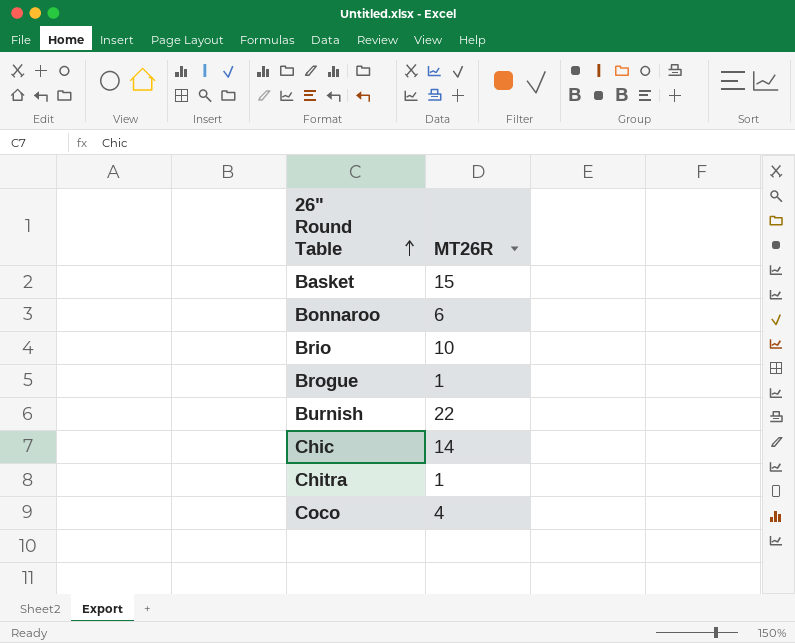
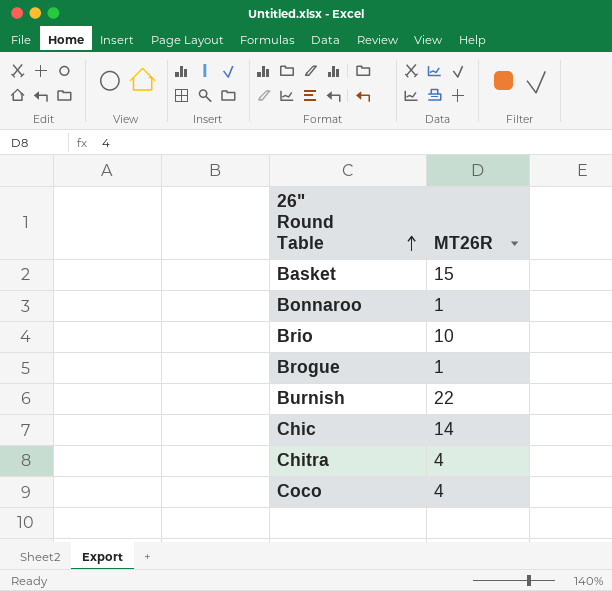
Bonnaroo | MT26R: 6 -> 1
Chitra | MT26R: 1 -> 4

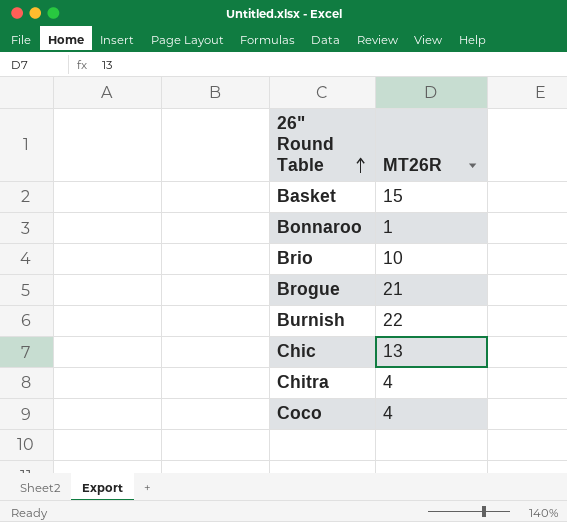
Brogue | MT26R: 1 -> 21
Chic | MT26R: 14 -> 13

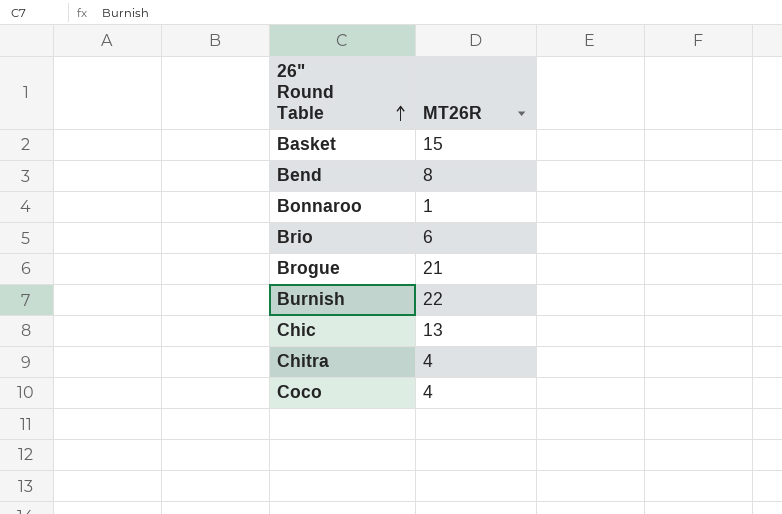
row Bend: none -> 8
Brio | MT26R: 10 -> 6

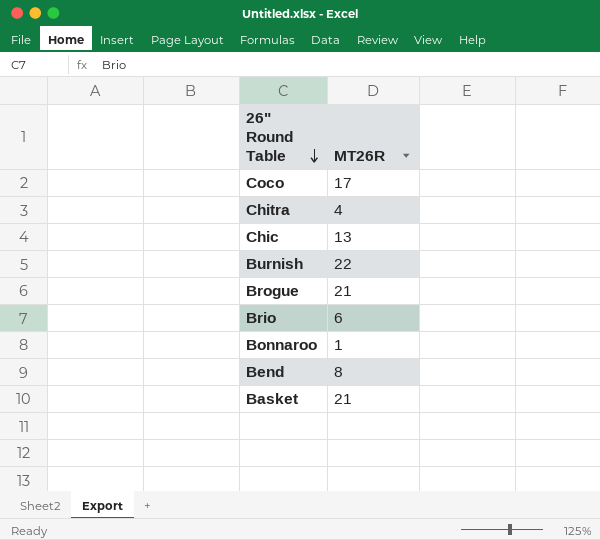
row order: 26" Round Table ascending -> 26" Round Table descending
Coco | MT26R: 4 -> 17
Basket | MT26R: 15 -> 21

